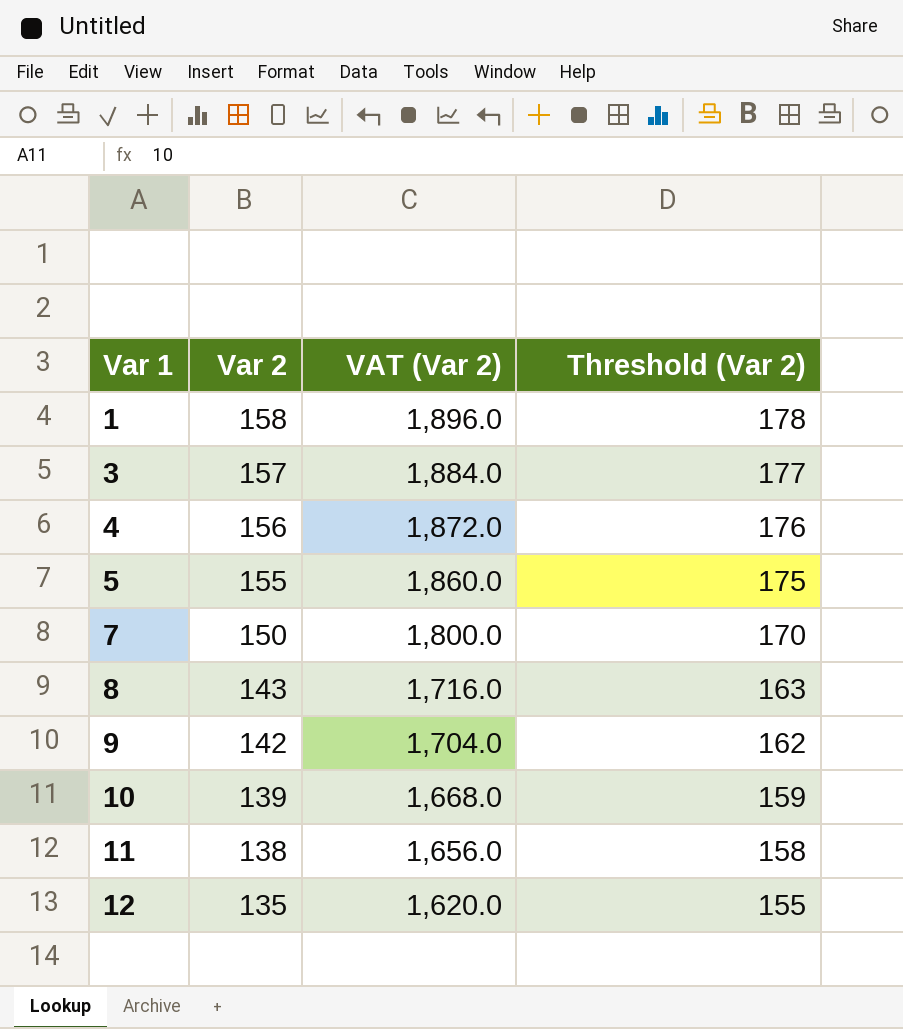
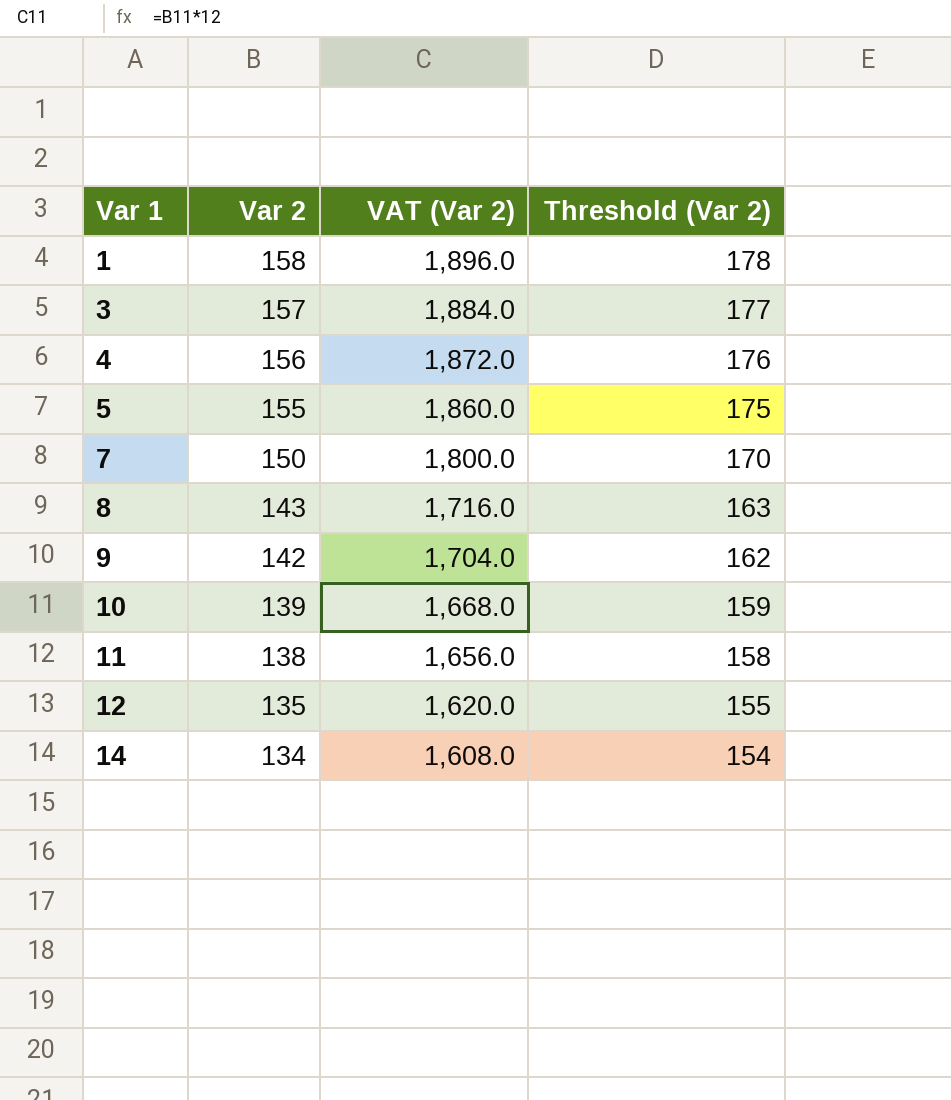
row 14: none -> 134 | 1,608.0 | 154

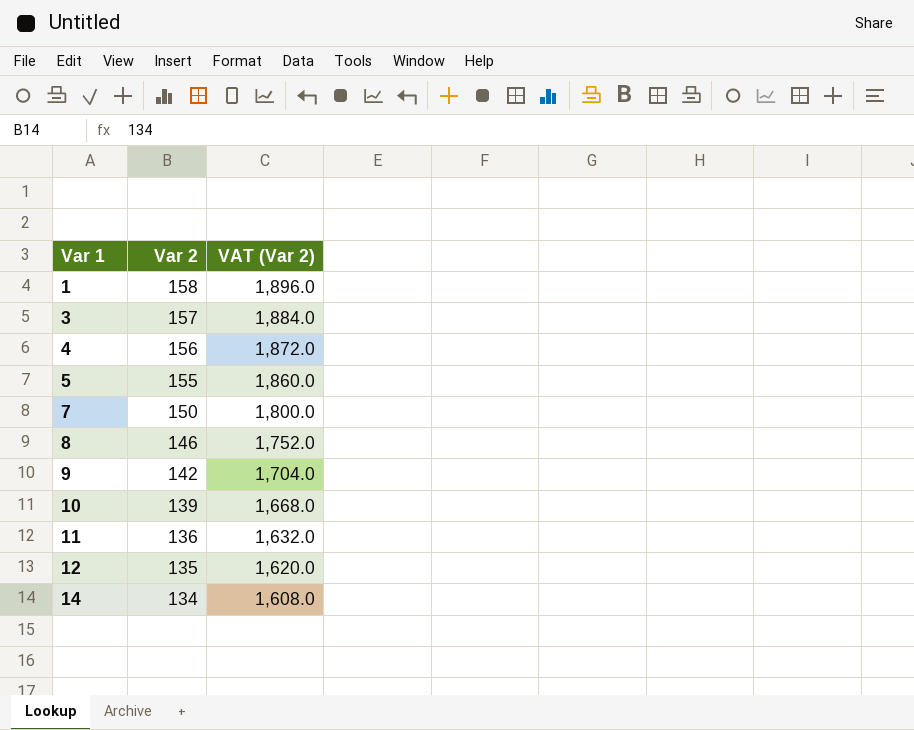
column Threshold (Var 2) | formula: [Var 2] + 20 -> none
8 | Var 2: 143 -> 146
8 | VAT (Var 2): 1,716.0 -> 1,752.0
11 | Var 2: 138 -> 136
11 | VAT (Var 2): 1,656.0 -> 1,632.0

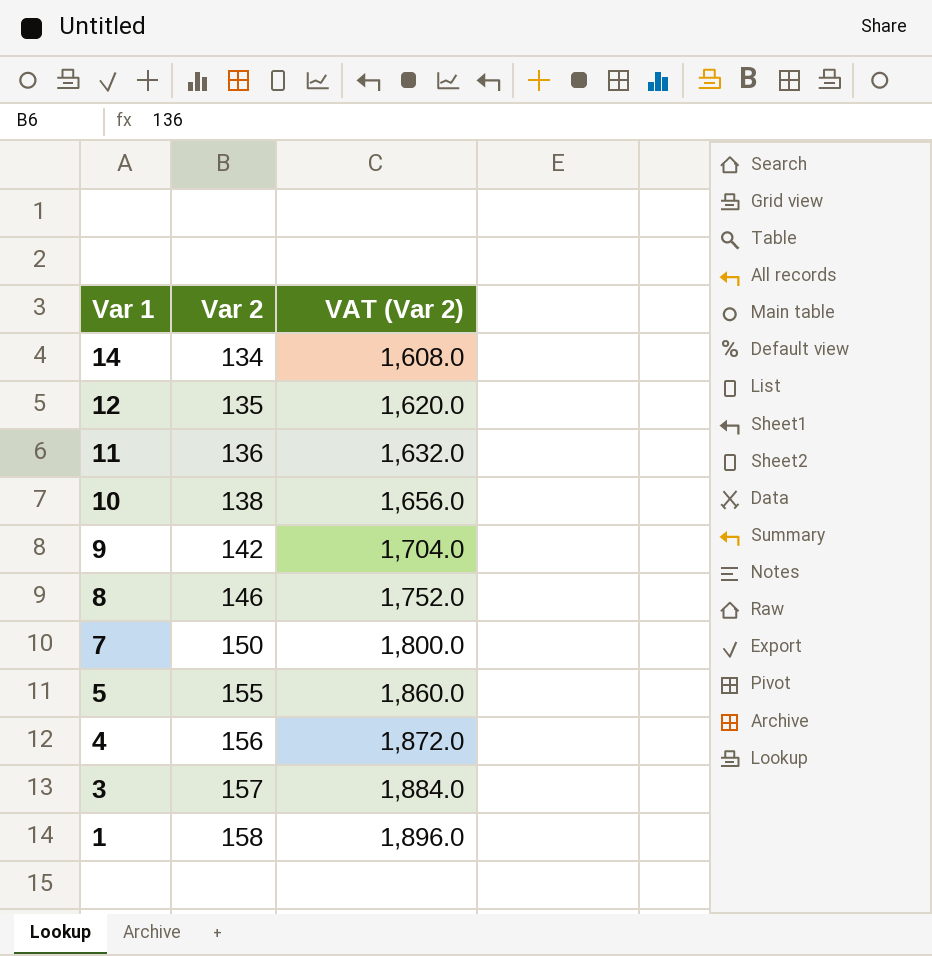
row order: Var 1 ascending -> Var 1 descending
10 | Var 2: 139 -> 138
10 | VAT (Var 2): 1,668.0 -> 1,656.0

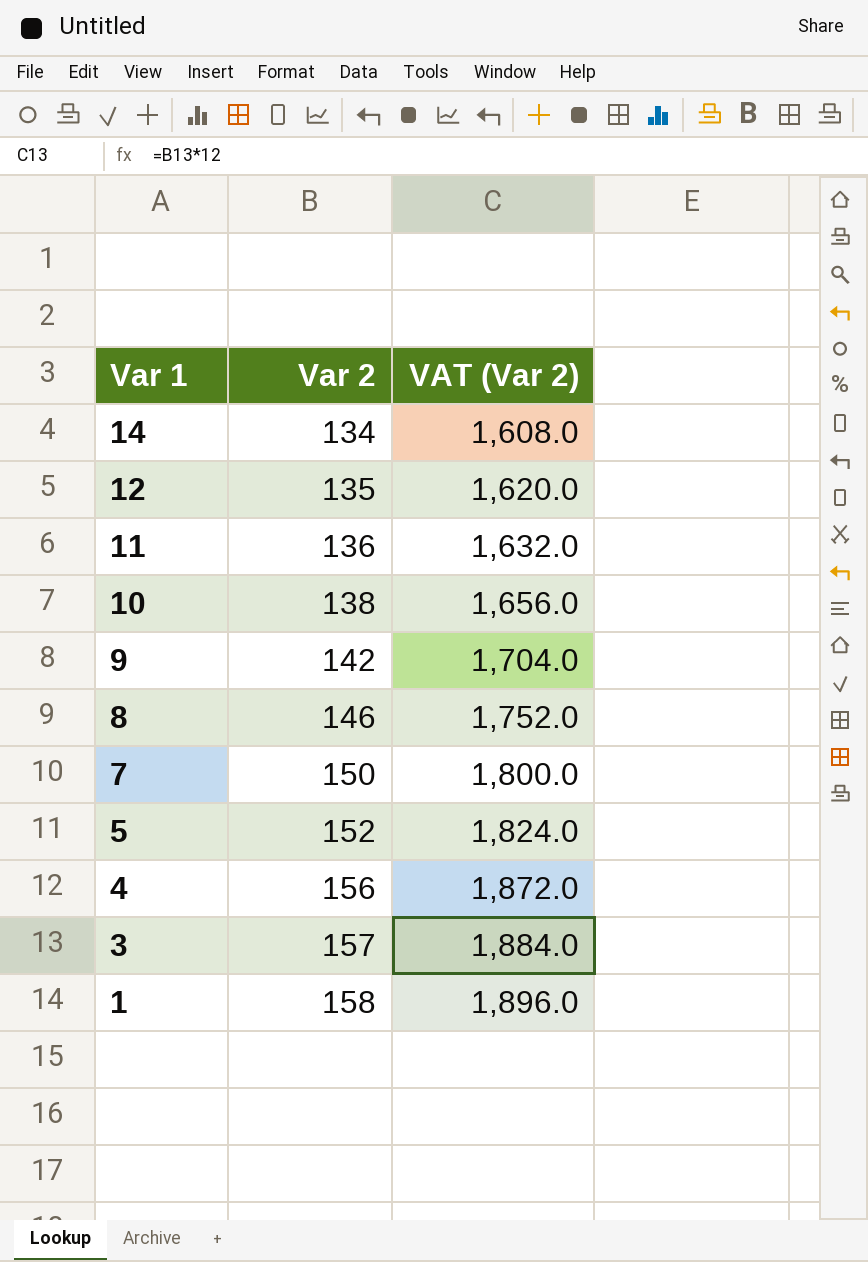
5 | Var 2: 155 -> 152
5 | VAT (Var 2): 1,860.0 -> 1,824.0

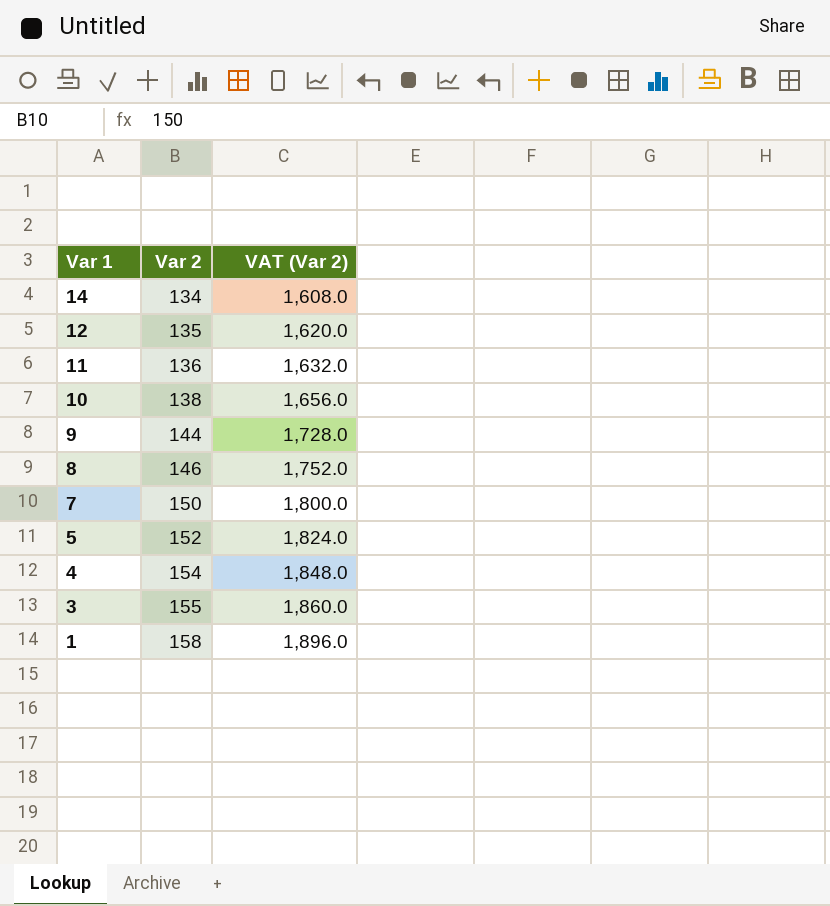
9 | Var 2: 142 -> 144
9 | VAT (Var 2): 1,704.0 -> 1,728.0
4 | Var 2: 156 -> 154
4 | VAT (Var 2): 1,872.0 -> 1,848.0
3 | Var 2: 157 -> 155
3 | VAT (Var 2): 1,884.0 -> 1,860.0

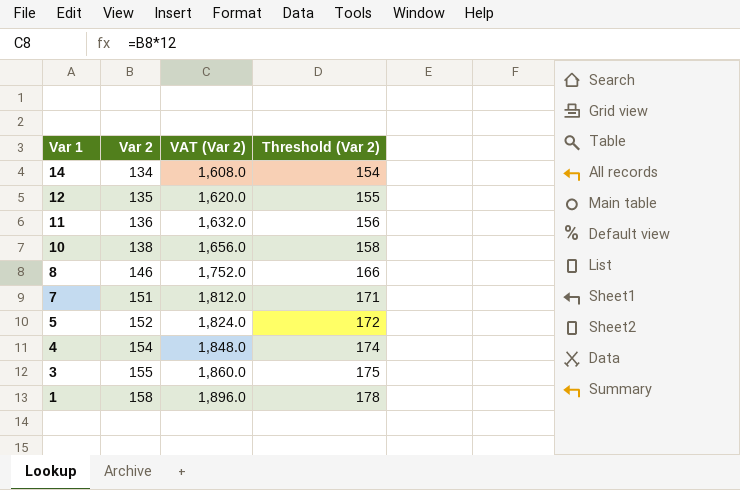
column Threshold (Var 2) | formula: none -> [Var 2] + 20
row 9: 144 | 1,728.0 -> none
7 | Var 2: 150 -> 151
7 | VAT (Var 2): 1,800.0 -> 1,812.0

